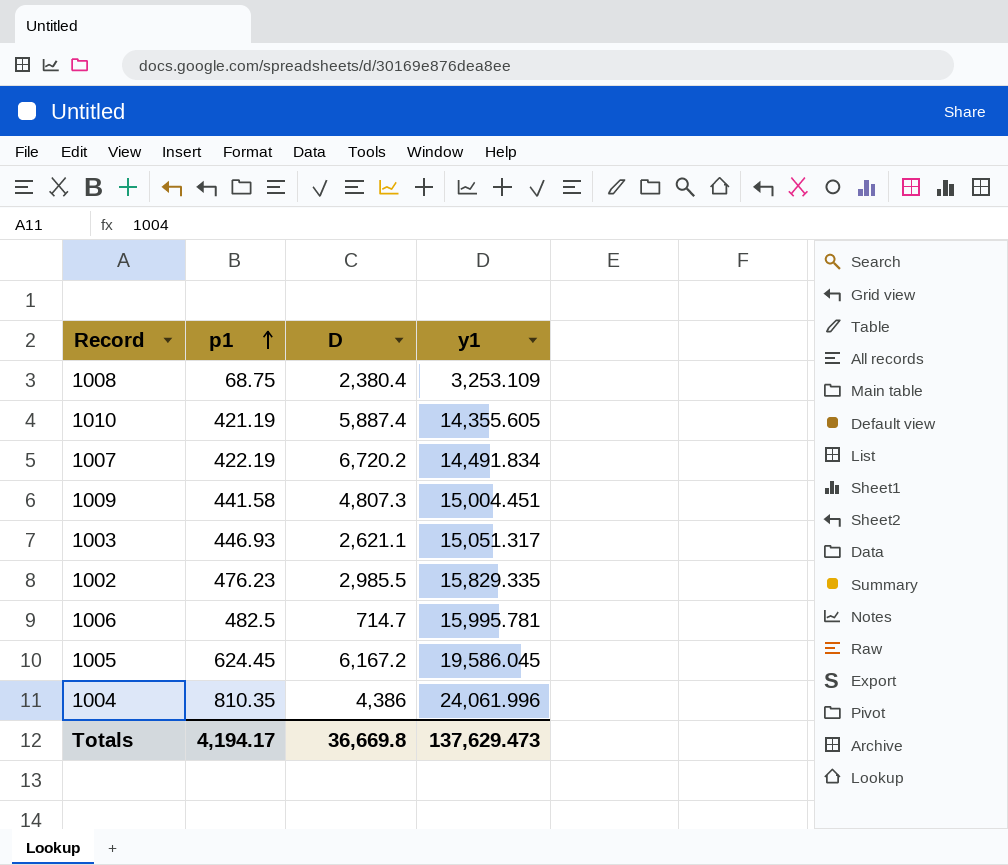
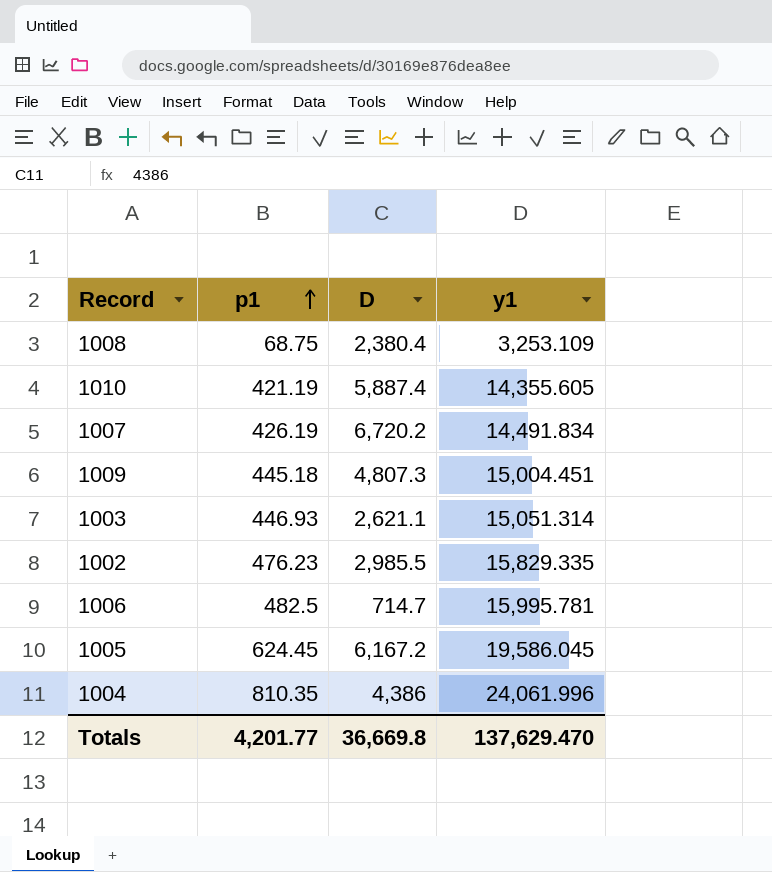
1007 | p1: 422.19 -> 426.19
1009 | p1: 441.58 -> 445.18
1003 | y1: 15,051.317 -> 15,051.314
Totals | p1: 4,194.17 -> 4,201.77
Totals | y1: 137,629.473 -> 137,629.470

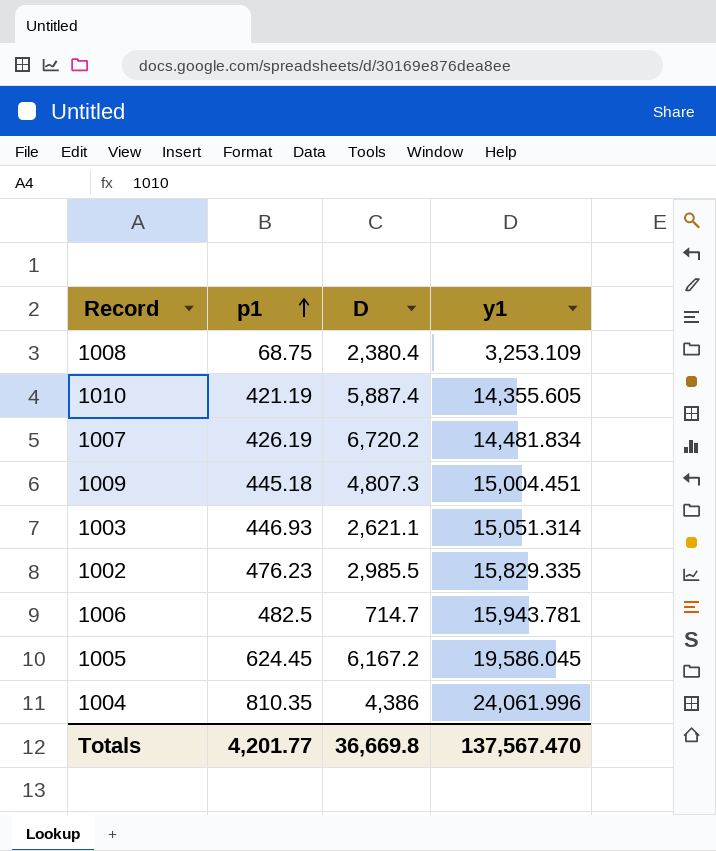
1007 | y1: 14,491.834 -> 14,481.834
1006 | y1: 15,995.781 -> 15,943.781
Totals | y1: 137,629.470 -> 137,567.470

